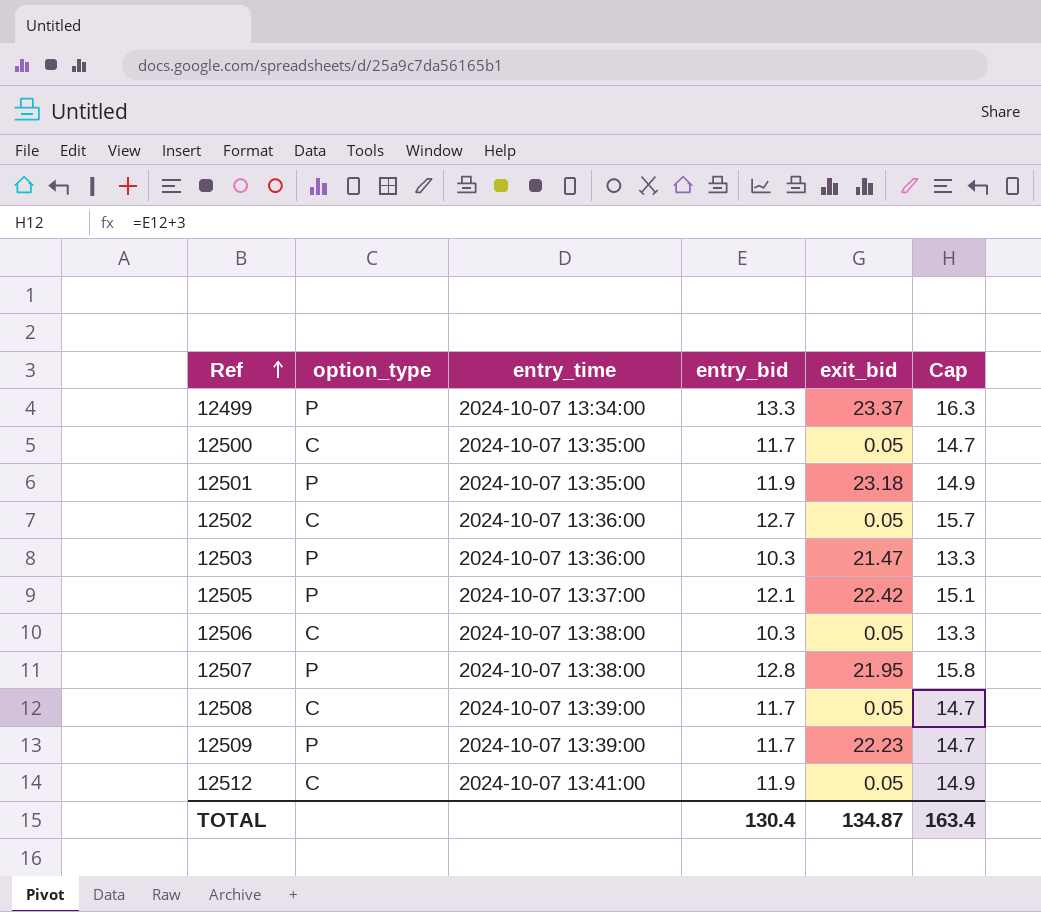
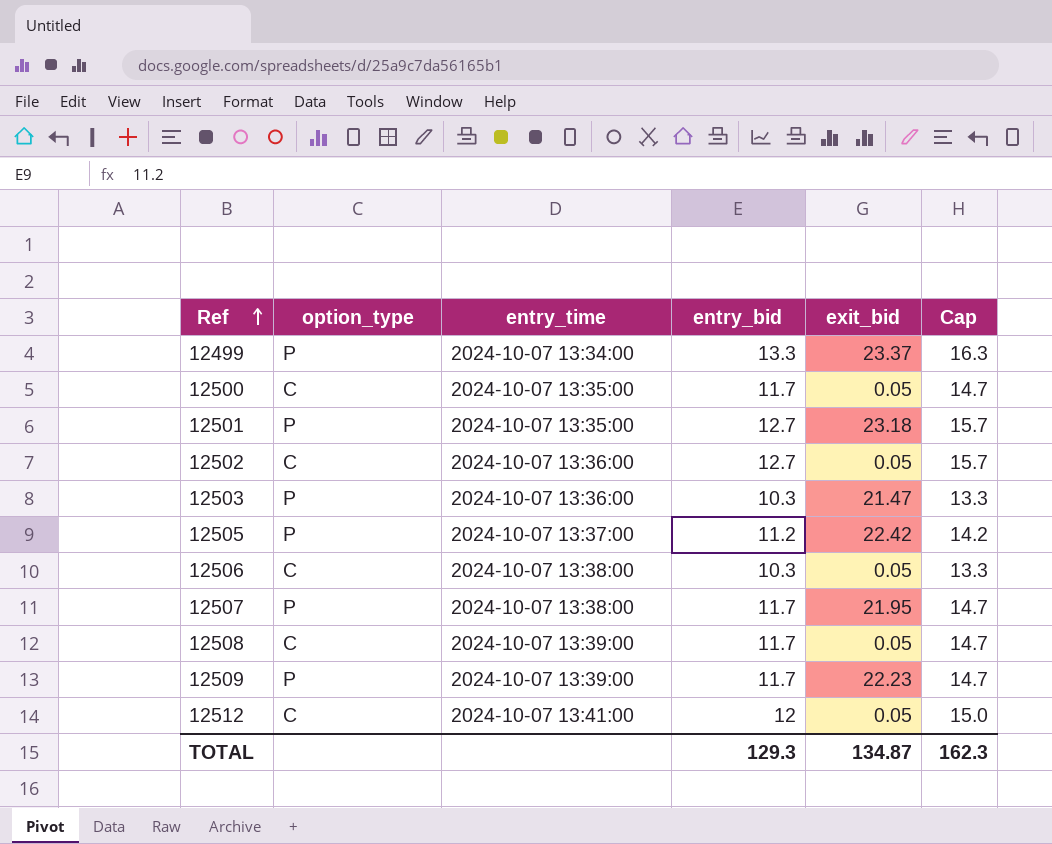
12501 | entry_bid: 11.9 -> 12.7
12501 | Cap: 14.9 -> 15.7
12505 | entry_bid: 12.1 -> 11.2
12505 | Cap: 15.1 -> 14.2
12507 | entry_bid: 12.8 -> 11.7
12507 | Cap: 15.8 -> 14.7
12512 | entry_bid: 11.9 -> 12
12512 | Cap: 14.9 -> 15.0
TOTAL | entry_bid: 130.4 -> 129.3
TOTAL | Cap: 163.4 -> 162.3

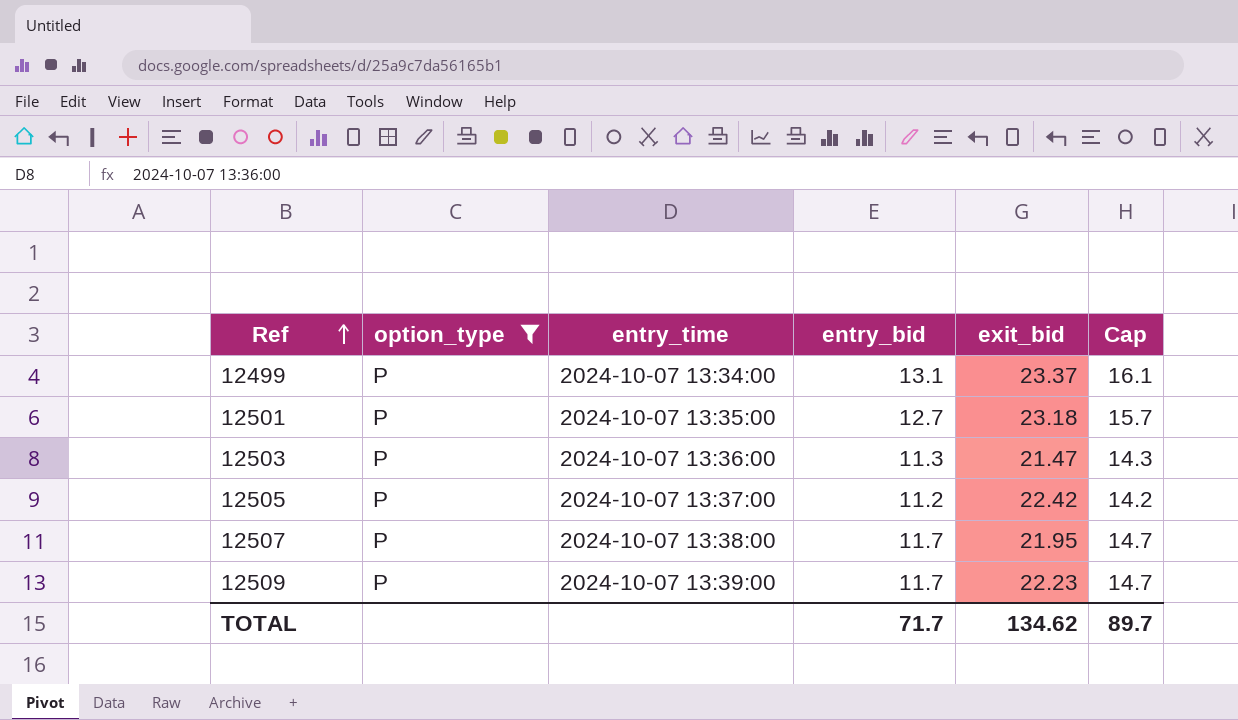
filter: none -> option_type = P
12499 | entry_bid: 13.3 -> 13.1
12499 | Cap: 16.3 -> 16.1
12503 | entry_bid: 10.3 -> 11.3
12503 | Cap: 13.3 -> 14.3
TOTAL | entry_bid: 129.3 -> 71.7
TOTAL | exit_bid: 134.87 -> 134.62
TOTAL | Cap: 162.3 -> 89.7

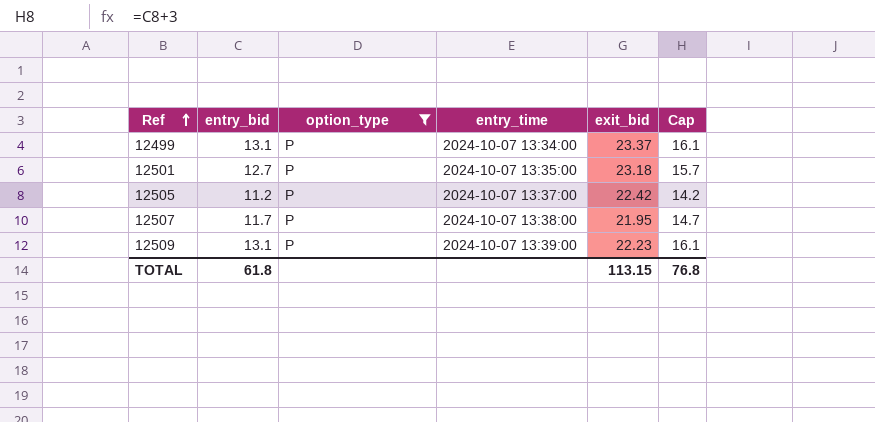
column entry_bid | position: 4 -> 2
row 12503: P | 2024-10-07 13:36:00 | 11.3 | 21.47 | 14.3 -> none
12509 | entry_bid: 11.7 -> 13.1
12509 | Cap: 14.7 -> 16.1
TOTAL | entry_bid: 71.7 -> 61.8
TOTAL | exit_bid: 134.62 -> 113.15
TOTAL | Cap: 89.7 -> 76.8

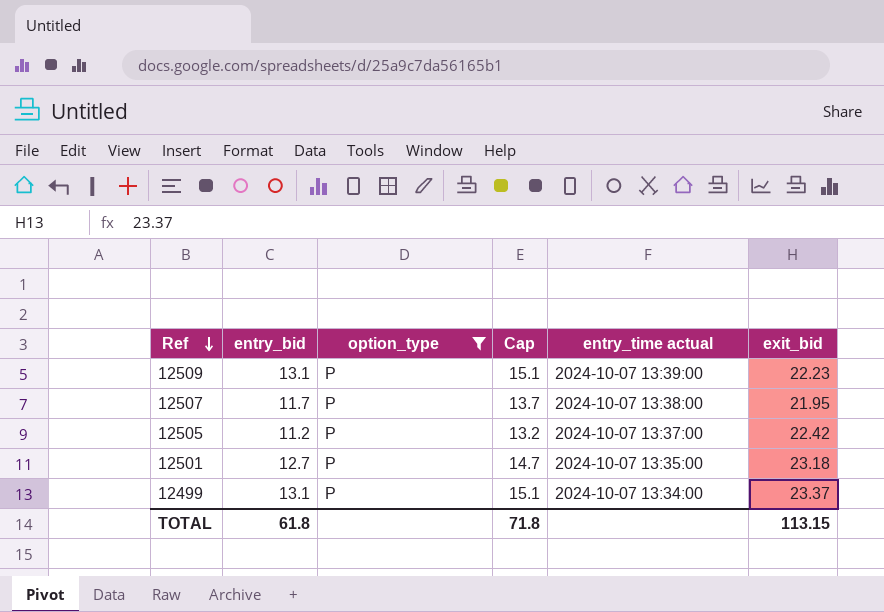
row order: Ref ascending -> Ref descending
column Cap | formula: [entry_bid] + 3 -> [entry_bid] + 2
column Cap | position: 6 -> 4
column name: entry_time -> entry_time actual
TOTAL | Cap: 76.8 -> 71.8

